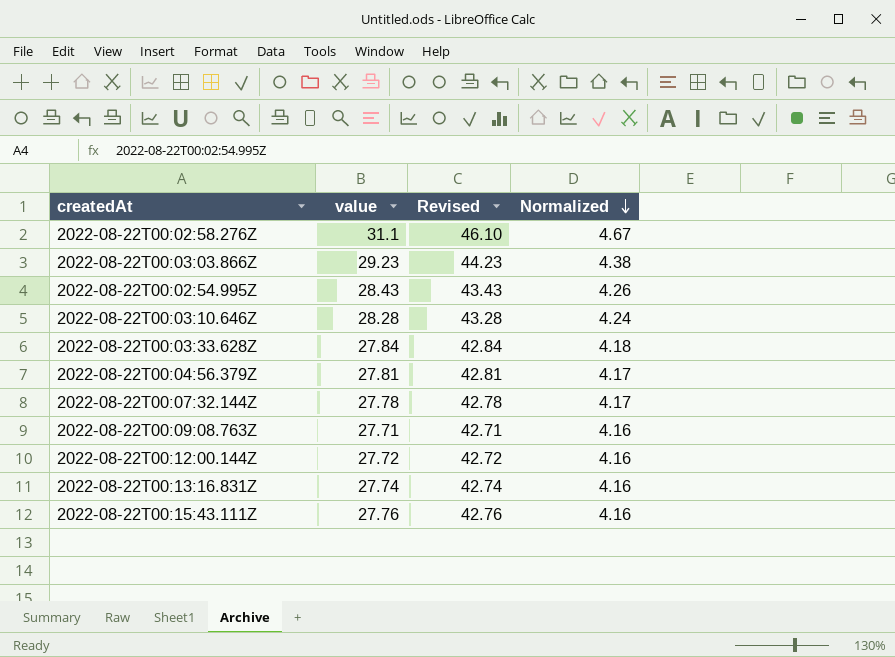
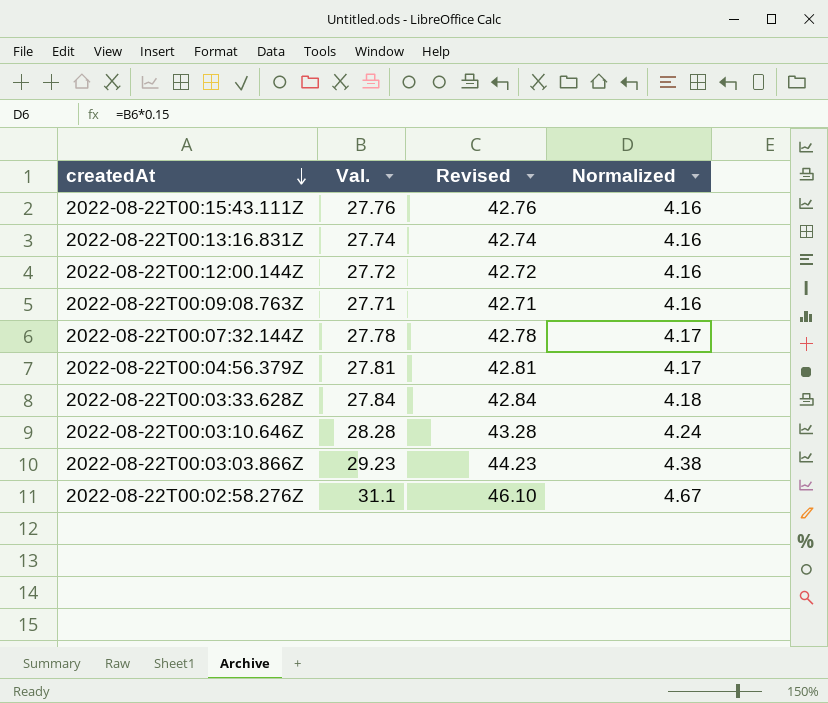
row order: Normalized descending -> createdAt descending
column name: value -> Val.
row 2022-08-22T00:02:54.995Z: 28.43 | 43.43 | 4.26 -> none

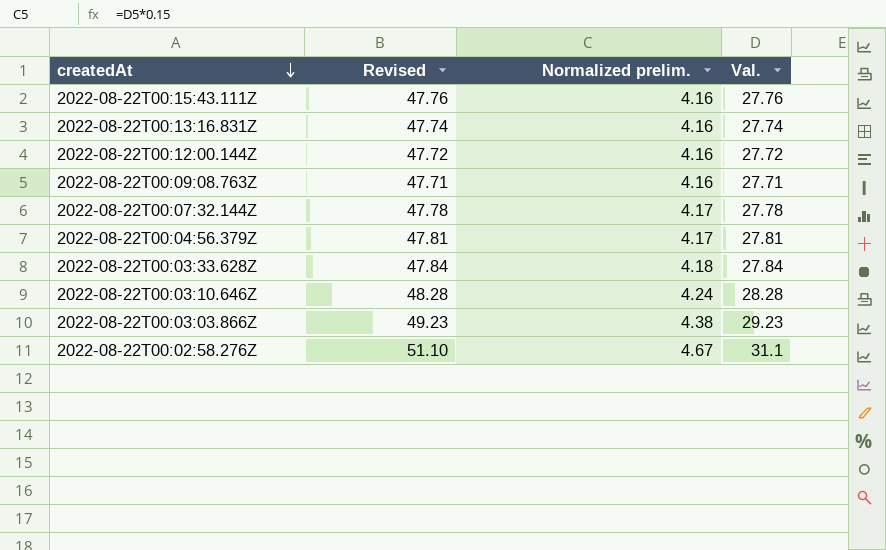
column Revised | formula: [Val.] + 15 -> [Val.] + 20
column name: Normalized -> Normalized prelim.
column Val. | position: 2 -> 4

